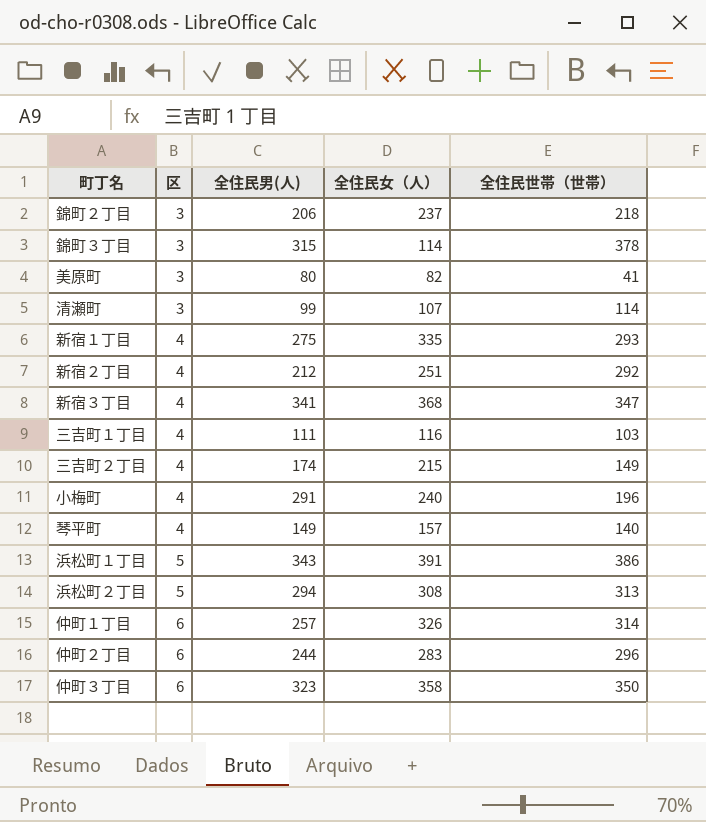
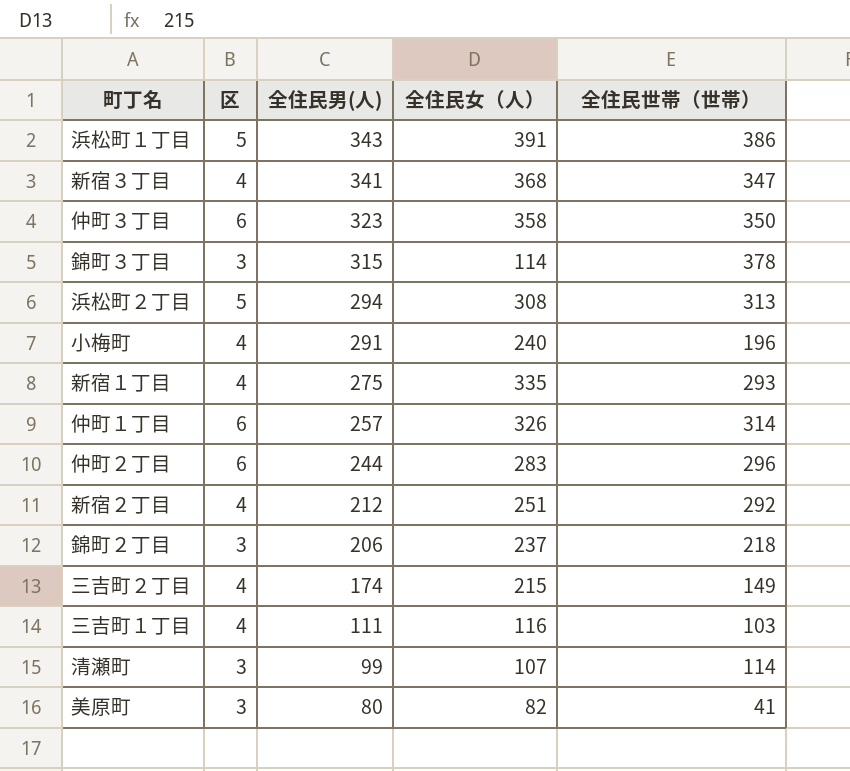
row order: 区 ascending -> 全住民男(人) descending
row 琴平町: 4 | 149 | 157 | 140 -> none

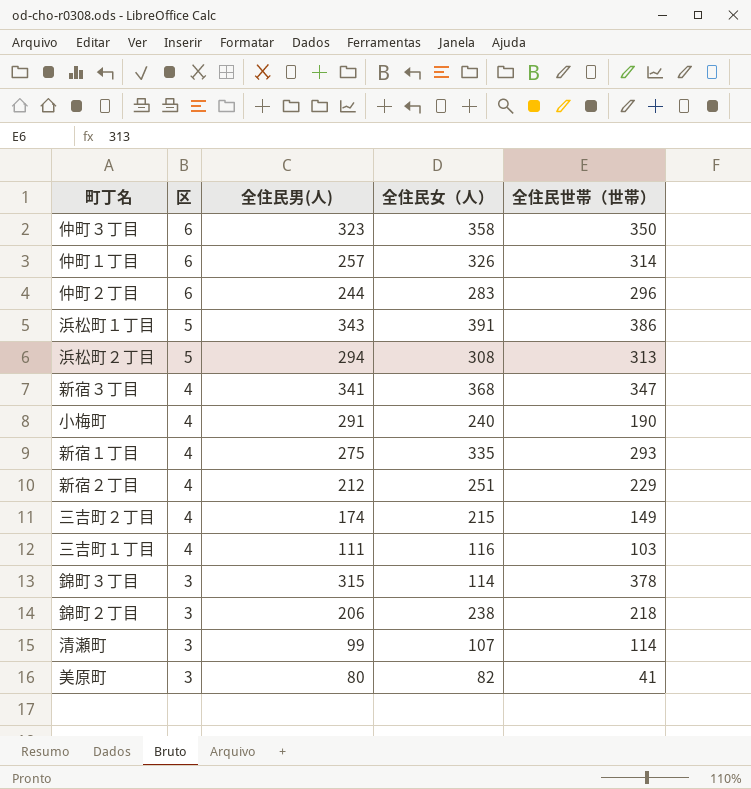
row order: 全住民男(人) descending -> 区 descending
小梅町 | 全住民世帯（世帯）: 196 -> 190
新宿２丁目 | 全住民世帯（世帯）: 292 -> 229
錦町２丁目 | 全住民女（人）: 237 -> 238

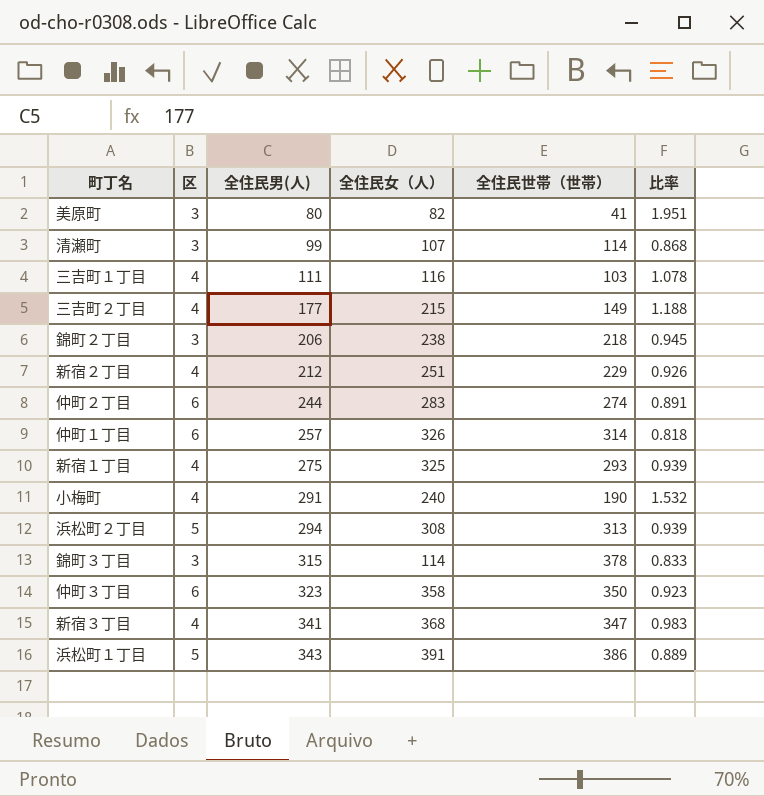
row order: 区 descending -> 全住民男(人) ascending
column 比率 | formula: none -> [全住民男(人)] / [全住民世帯（世帯）]
三吉町２丁目 | 全住民男(人): 174 -> 177
仲町２丁目 | 全住民世帯（世帯）: 296 -> 274
新宿１丁目 | 全住民女（人）: 335 -> 325

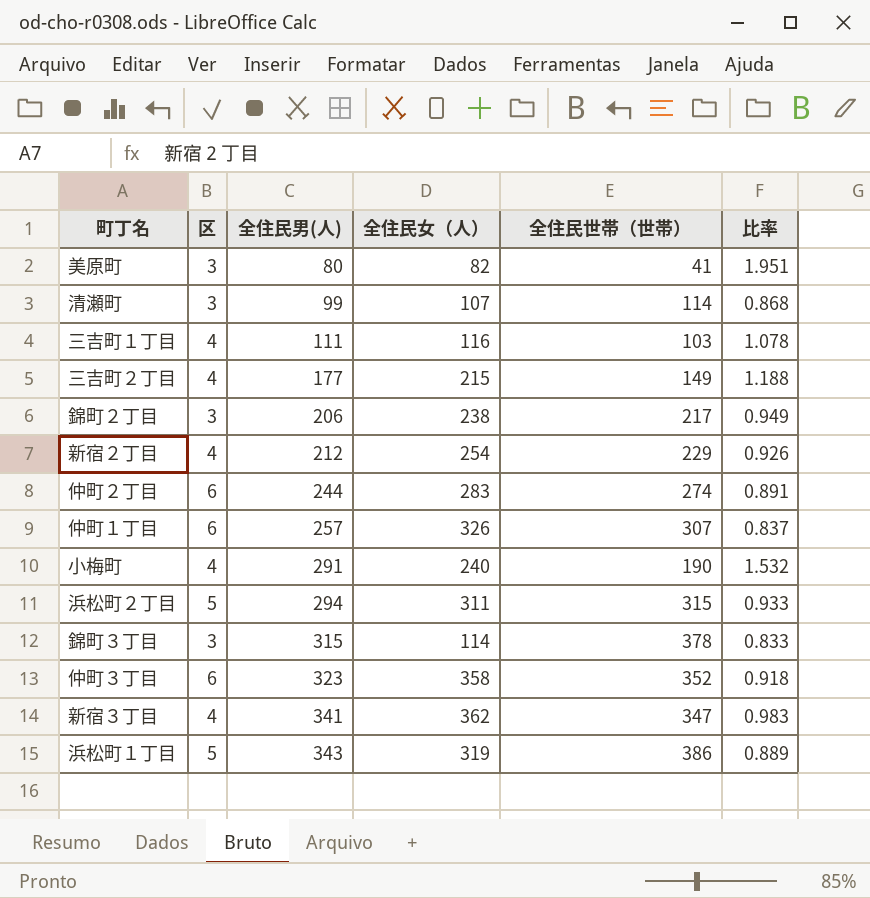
row 新宿１丁目: 4 | 275 | 325 | 293 | 0.939 -> none
錦町２丁目 | 全住民世帯（世帯）: 218 -> 217
錦町２丁目 | 比率: 0.945 -> 0.949
新宿２丁目 | 全住民女（人）: 251 -> 254
仲町１丁目 | 全住民世帯（世帯）: 314 -> 307
仲町１丁目 | 比率: 0.818 -> 0.837
浜松町２丁目 | 全住民女（人）: 308 -> 311
浜松町２丁目 | 全住民世帯（世帯）: 313 -> 315
浜松町２丁目 | 比率: 0.939 -> 0.933
仲町３丁目 | 全住民世帯（世帯）: 350 -> 352
仲町３丁目 | 比率: 0.923 -> 0.918
新宿３丁目 | 全住民女（人）: 368 -> 362
浜松町１丁目 | 全住民女（人）: 391 -> 319

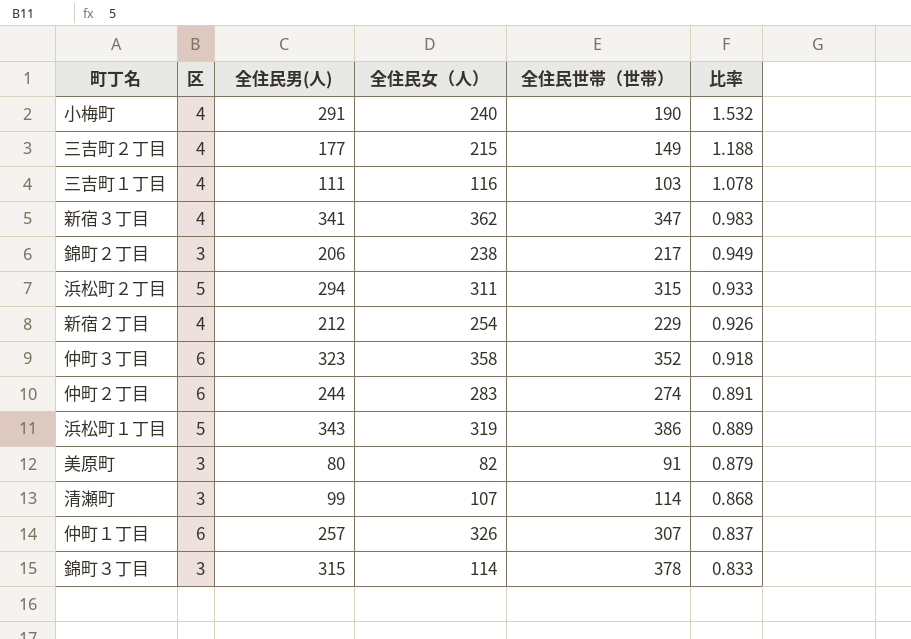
row order: 全住民男(人) ascending -> 比率 descending
美原町 | 全住民世帯（世帯）: 41 -> 91
美原町 | 比率: 1.951 -> 0.879

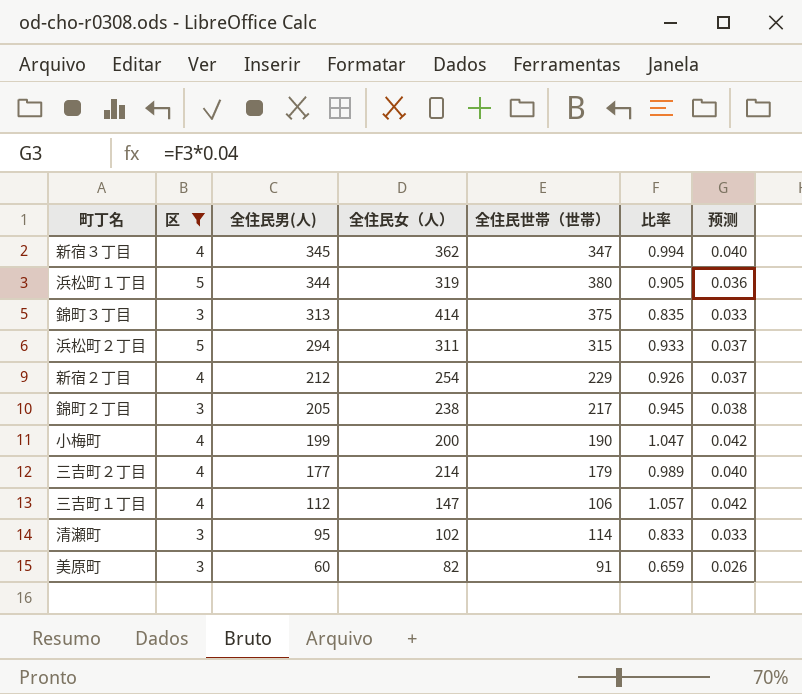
filter: none -> 区 != 6
row order: 比率 descending -> 全住民男(人) descending
column 预测 | formula: none -> [比率] * 0.04
新宿３丁目 | 全住民男(人): 341 -> 345
新宿３丁目 | 比率: 0.983 -> 0.994
浜松町１丁目 | 全住民男(人): 343 -> 344
浜松町１丁目 | 全住民世帯（世帯）: 386 -> 380
浜松町１丁目 | 比率: 0.889 -> 0.905
錦町３丁目 | 全住民男(人): 315 -> 313
錦町３丁目 | 全住民女（人）: 114 -> 414
錦町３丁目 | 全住民世帯（世帯）: 378 -> 375
錦町３丁目 | 比率: 0.833 -> 0.835
錦町２丁目 | 全住民男(人): 206 -> 205
錦町２丁目 | 比率: 0.949 -> 0.945
小梅町 | 全住民男(人): 291 -> 199
小梅町 | 全住民女（人）: 240 -> 200
小梅町 | 比率: 1.532 -> 1.047
三吉町２丁目 | 全住民女（人）: 215 -> 214
三吉町２丁目 | 全住民世帯（世帯）: 149 -> 179
三吉町２丁目 | 比率: 1.188 -> 0.989
三吉町１丁目 | 全住民男(人): 111 -> 112
三吉町１丁目 | 全住民女（人）: 116 -> 147
三吉町１丁目 | 全住民世帯（世帯）: 103 -> 106
三吉町１丁目 | 比率: 1.078 -> 1.057
清瀬町 | 全住民男(人): 99 -> 95
清瀬町 | 全住民女（人）: 107 -> 102
清瀬町 | 比率: 0.868 -> 0.833
美原町 | 全住民男(人): 80 -> 60
美原町 | 比率: 0.879 -> 0.659

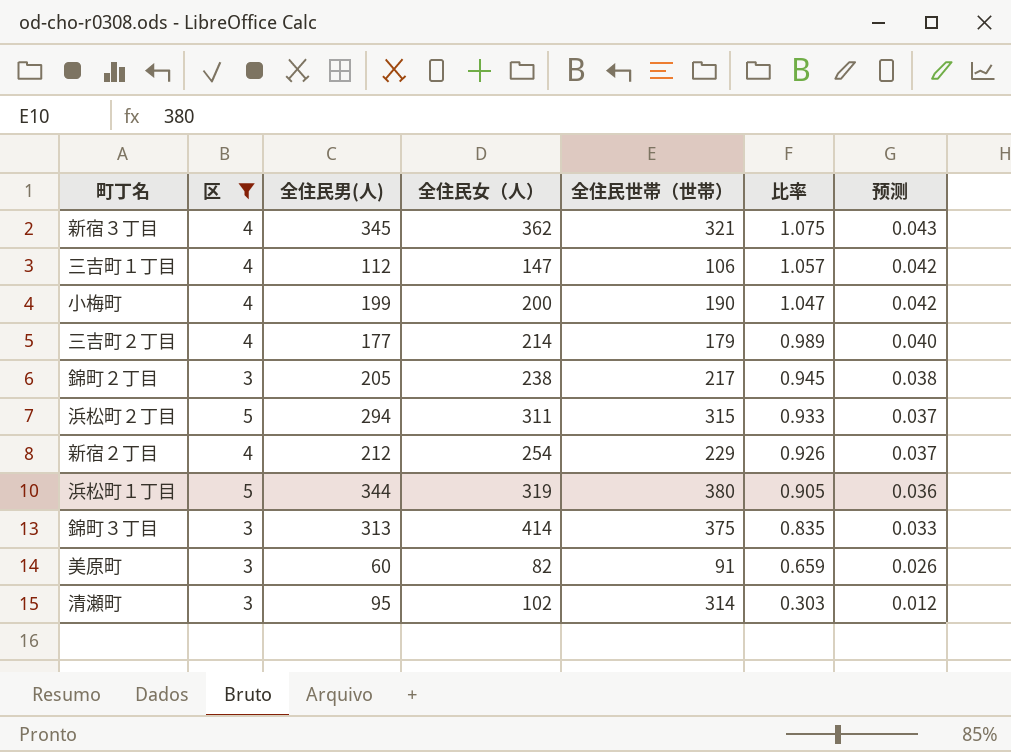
row order: 全住民男(人) descending -> 比率 descending
新宿３丁目 | 全住民世帯（世帯）: 347 -> 321
新宿３丁目 | 比率: 0.994 -> 1.075
新宿３丁目 | 预测: 0.040 -> 0.043
清瀬町 | 全住民世帯（世帯）: 114 -> 314
清瀬町 | 比率: 0.833 -> 0.303
清瀬町 | 预测: 0.033 -> 0.012

